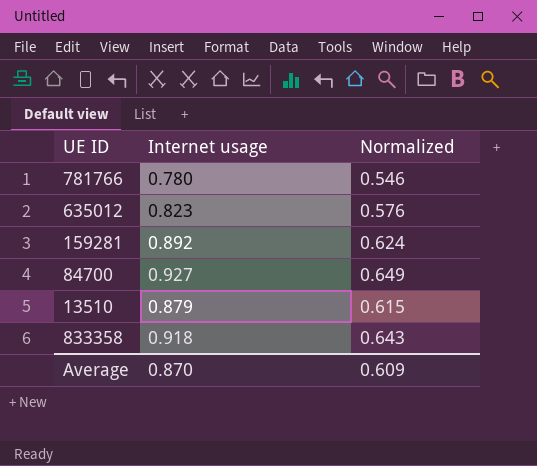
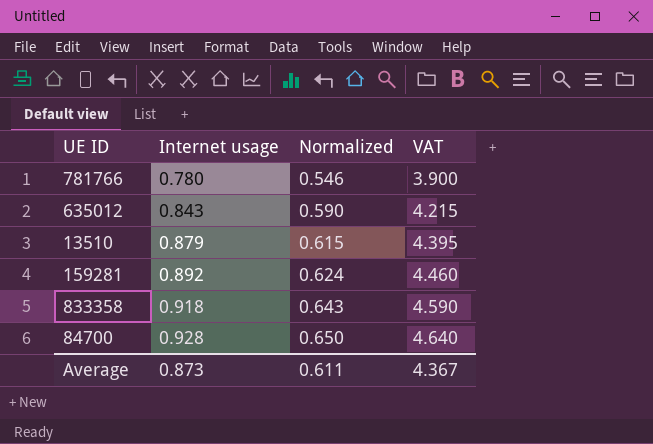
row order: none -> Internet usage ascending
column VAT | formula: none -> [Internet usage] * 5
635012 | Internet usage: 0.823 -> 0.843
635012 | Normalized: 0.576 -> 0.590
84700 | Internet usage: 0.927 -> 0.928
84700 | Normalized: 0.649 -> 0.650
Average | Internet usage: 0.870 -> 0.873
Average | Normalized: 0.609 -> 0.611

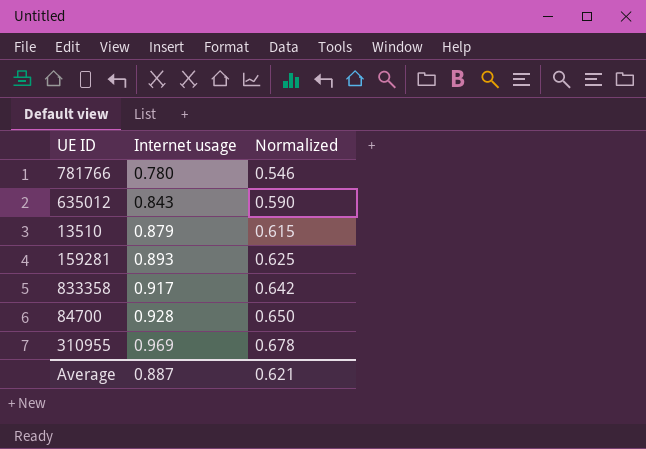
column VAT | formula: [Internet usage] * 5 -> none
159281 | Internet usage: 0.892 -> 0.893
159281 | Normalized: 0.624 -> 0.625
833358 | Internet usage: 0.918 -> 0.917
833358 | Normalized: 0.643 -> 0.642
row 310955: none -> 0.969 | 0.678
Average | Internet usage: 0.873 -> 0.887
Average | Normalized: 0.611 -> 0.621

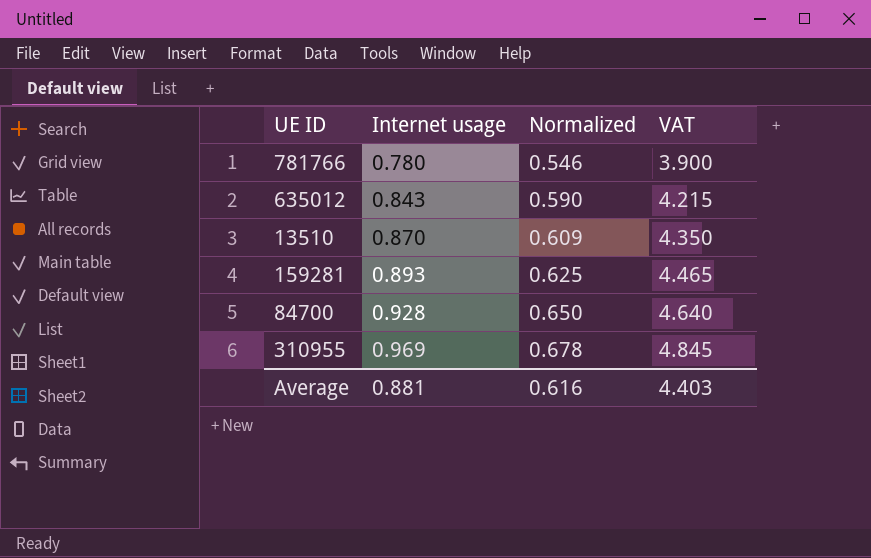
column VAT | formula: none -> [Internet usage] * 5
row 833358: 0.917 | 0.642 -> none
13510 | Internet usage: 0.879 -> 0.870
13510 | Normalized: 0.615 -> 0.609
Average | Internet usage: 0.887 -> 0.881
Average | Normalized: 0.621 -> 0.616

